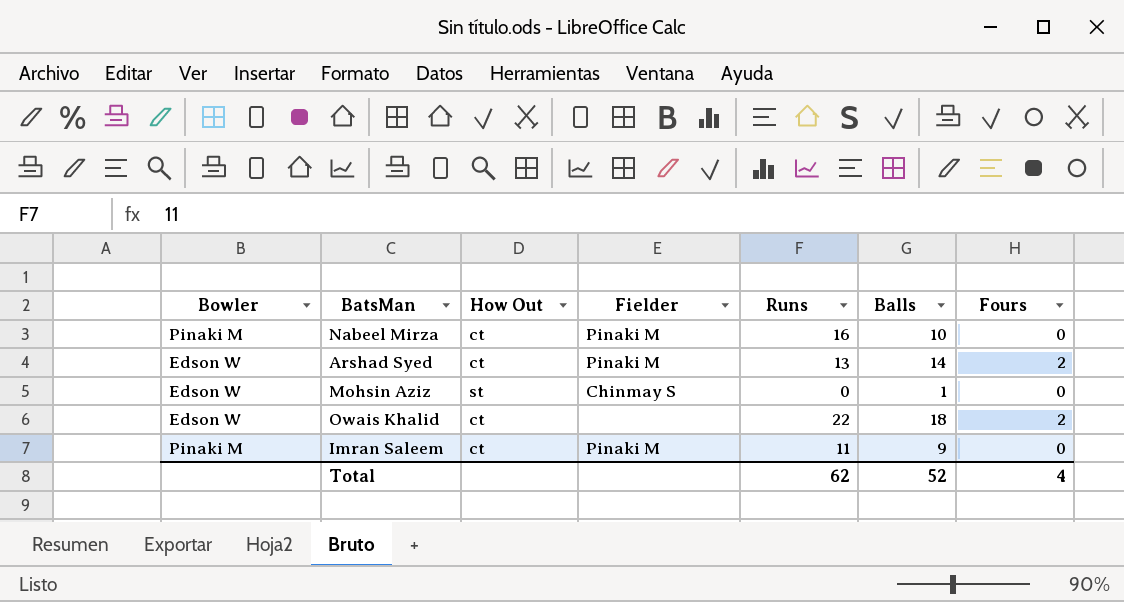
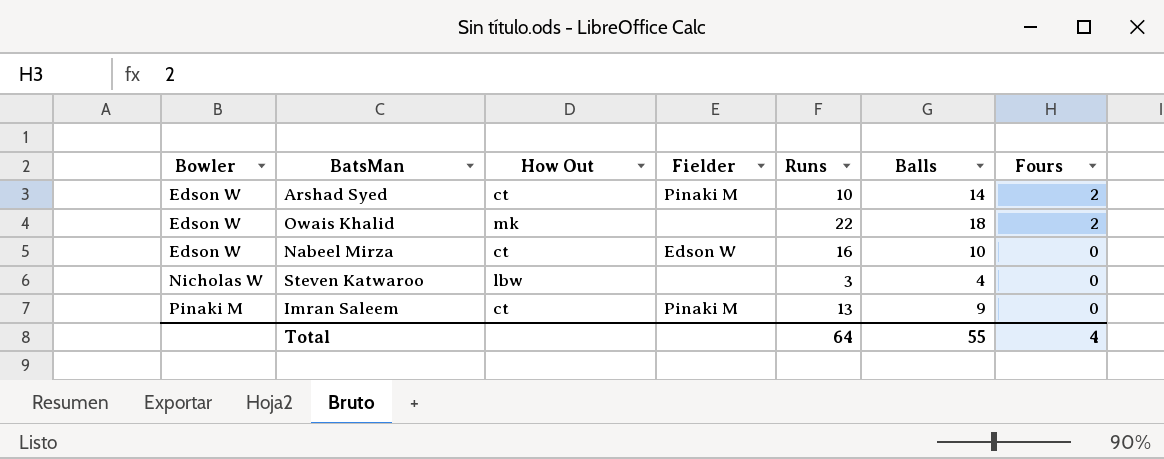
row order: none -> Bowler ascending
row Mohsin Aziz: Edson W | st | Chinmay S | 0 | 1 | 0 -> none
Arshad Syed | Runs: 13 -> 10
Owais Khalid | How Out: ct -> mk
Nabeel Mirza | Bowler: Pinaki M -> Edson W
Nabeel Mirza | Fielder: Pinaki M -> Edson W
row Steven Katwaroo: none -> Nicholas W | lbw | none | 3 | 4 | 0
Imran Saleem | Runs: 11 -> 13
Total | Runs: 62 -> 64
Total | Balls: 52 -> 55

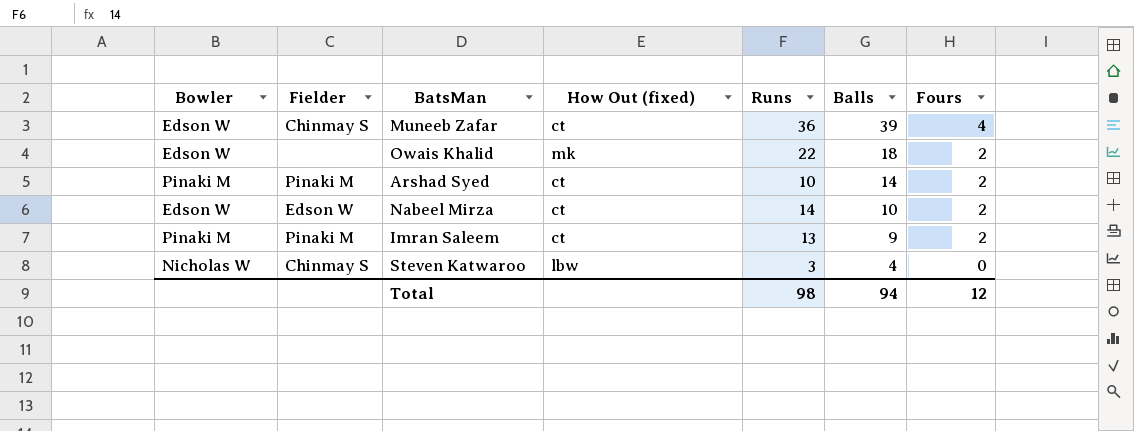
row order: Bowler ascending -> Balls descending
column Fielder | position: 4 -> 2
column name: How Out -> How Out (fixed)
row Muneeb Zafar: none -> Edson W | Chinmay S | ct | 36 | 39 | 4
Arshad Syed | Bowler: Edson W -> Pinaki M
Nabeel Mirza | Runs: 16 -> 14
Nabeel Mirza | Fours: 0 -> 2
Imran Saleem | Fours: 0 -> 2
Steven Katwaroo | Fielder: none -> Chinmay S
Total | Runs: 64 -> 98
Total | Balls: 55 -> 94
Total | Fours: 4 -> 12

